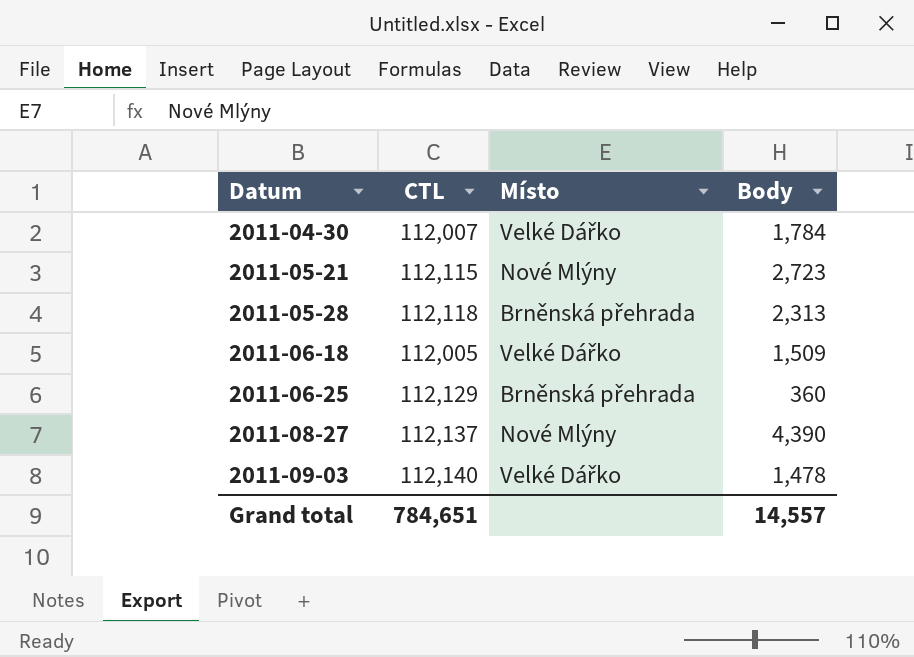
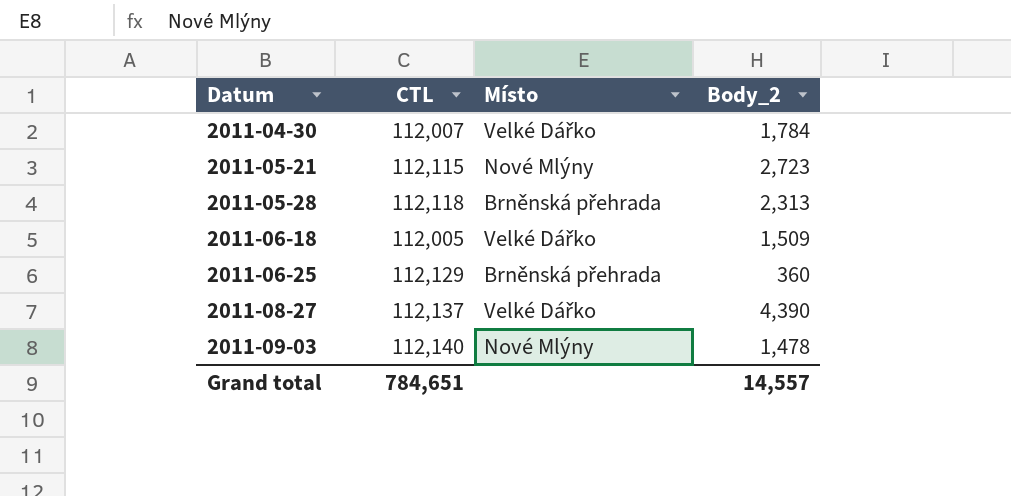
column name: Body -> Body_2
2011-08-27 | Místo: Nové Mlýny -> Velké Dářko
2011-09-03 | Místo: Velké Dářko -> Nové Mlýny

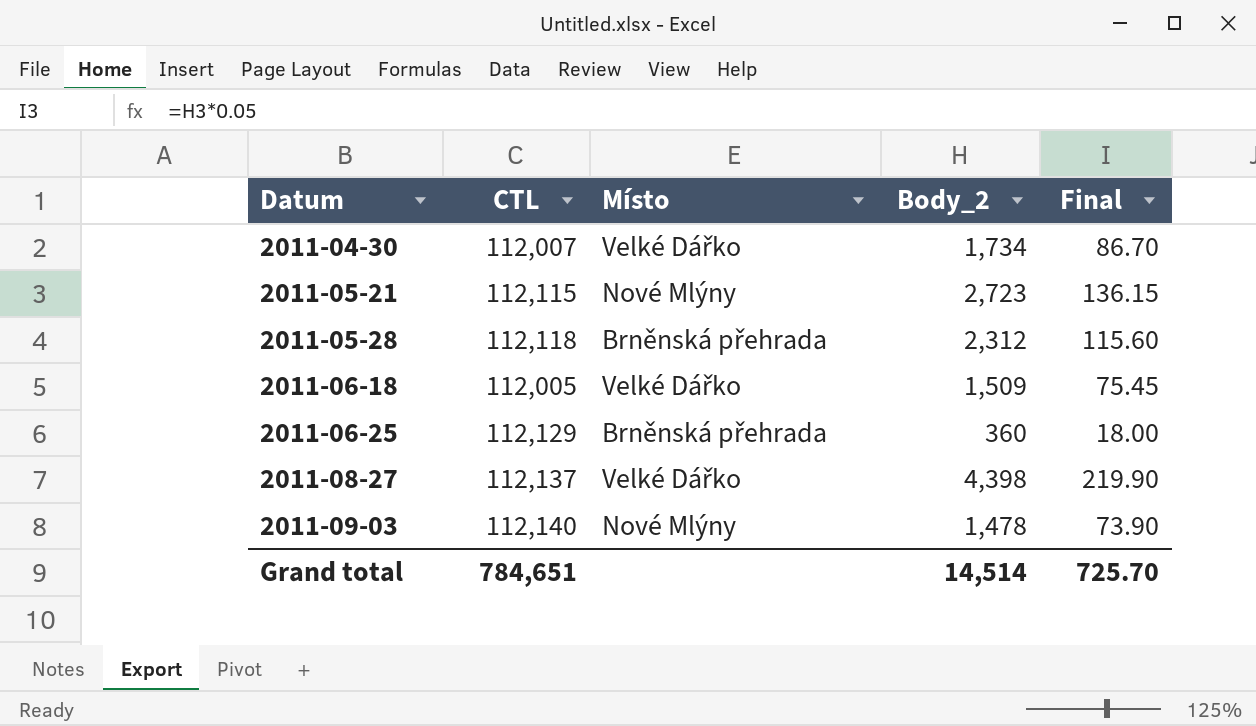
column Final | formula: none -> [Body_2] * 0.05
2011-04-30 | Body_2: 1,784 -> 1,734
2011-05-28 | Body_2: 2,313 -> 2,312
2011-08-27 | Body_2: 4,390 -> 4,398
Grand total | Body_2: 14,557 -> 14,514

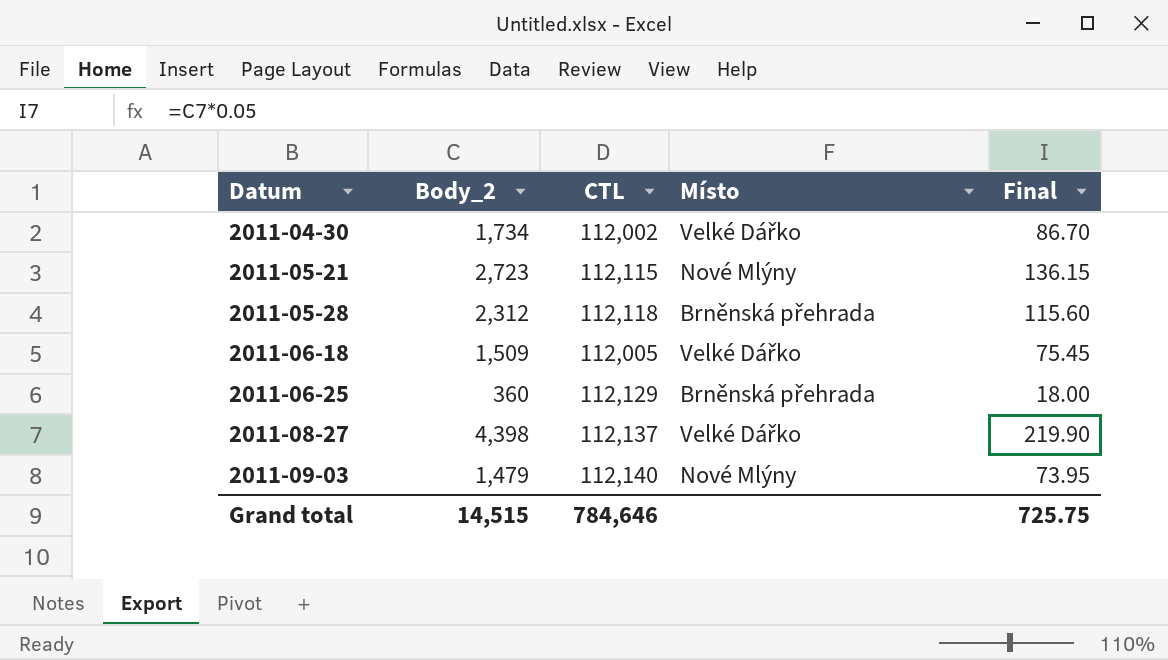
column Body_2 | position: 4 -> 2
2011-04-30 | CTL: 112,007 -> 112,002
2011-09-03 | Body_2: 1,478 -> 1,479
2011-09-03 | Final: 73.90 -> 73.95
Grand total | Body_2: 14,514 -> 14,515
Grand total | CTL: 784,651 -> 784,646
Grand total | Final: 725.70 -> 725.75

